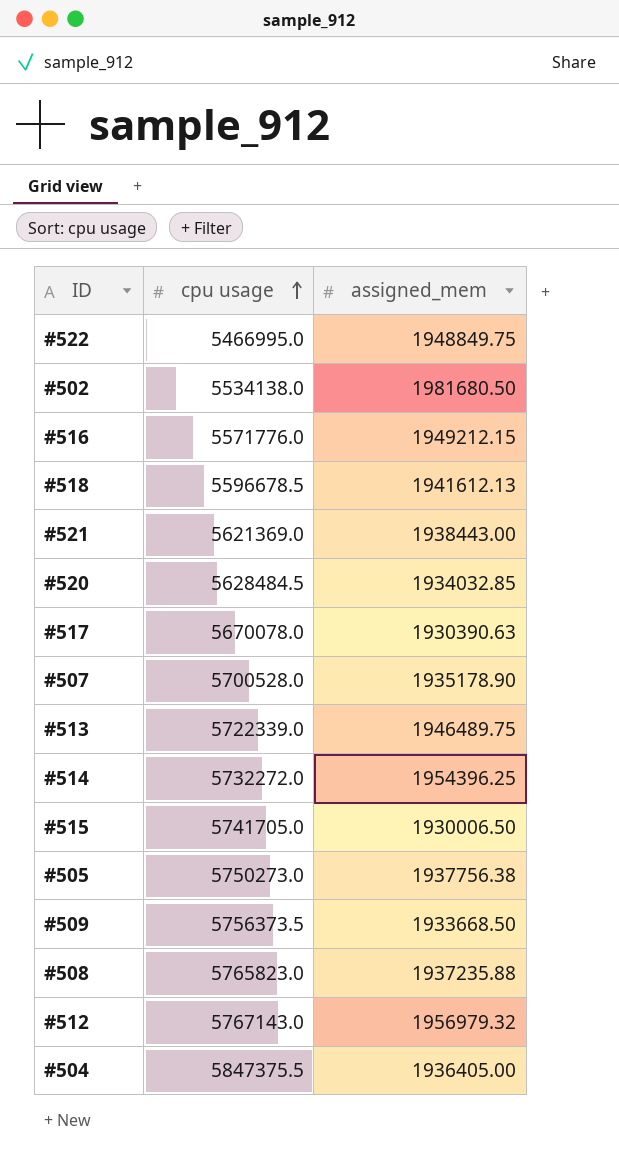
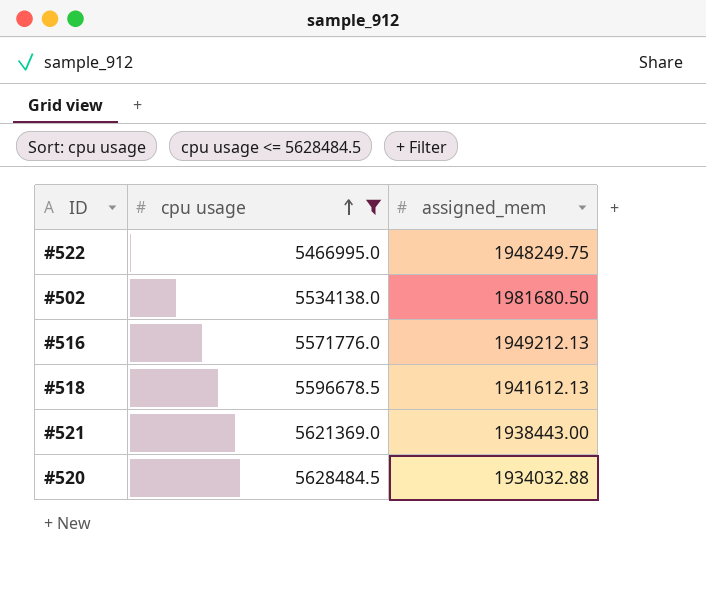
filter: none -> cpu usage <= 5628484.5
#522 | assigned_mem: 1948849.75 -> 1948249.75
#516 | assigned_mem: 1949212.15 -> 1949212.13
#520 | assigned_mem: 1934032.85 -> 1934032.88

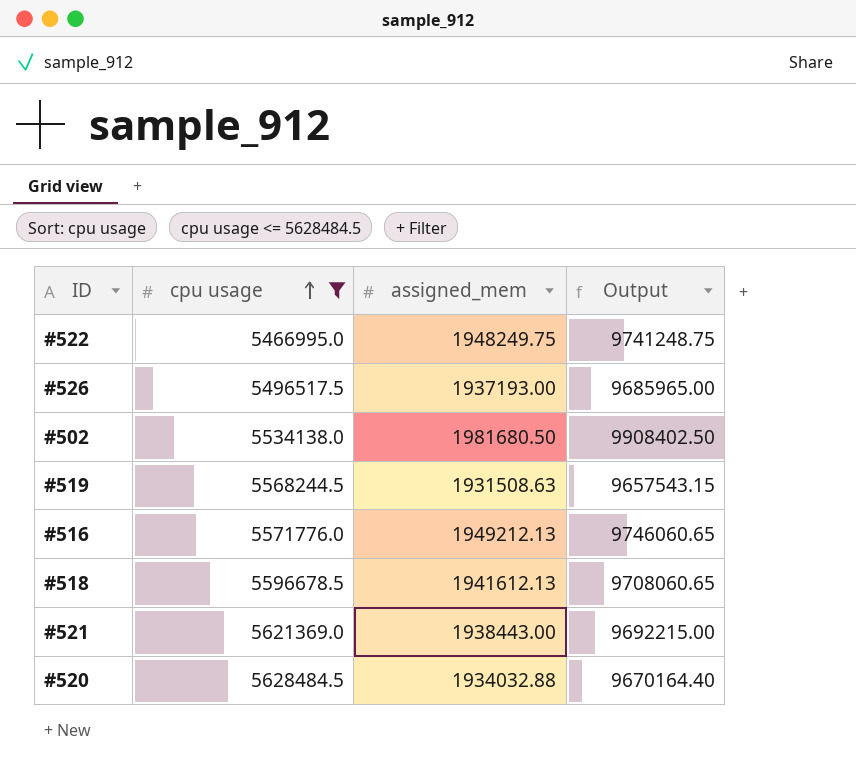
column Output | formula: none -> [assigned_mem] * 5
row #526: none -> 5496517.5 | 1937193.00 | 9685965.00
row #519: none -> 5568244.5 | 1931508.63 | 9657543.15

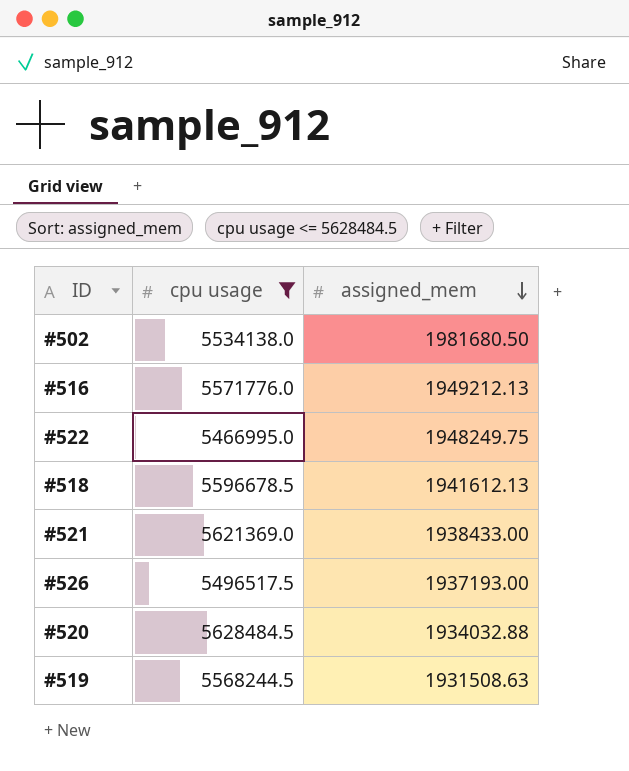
row order: cpu usage ascending -> assigned_mem descending
column Output | formula: [assigned_mem] * 5 -> none
#521 | assigned_mem: 1938443.00 -> 1938433.00

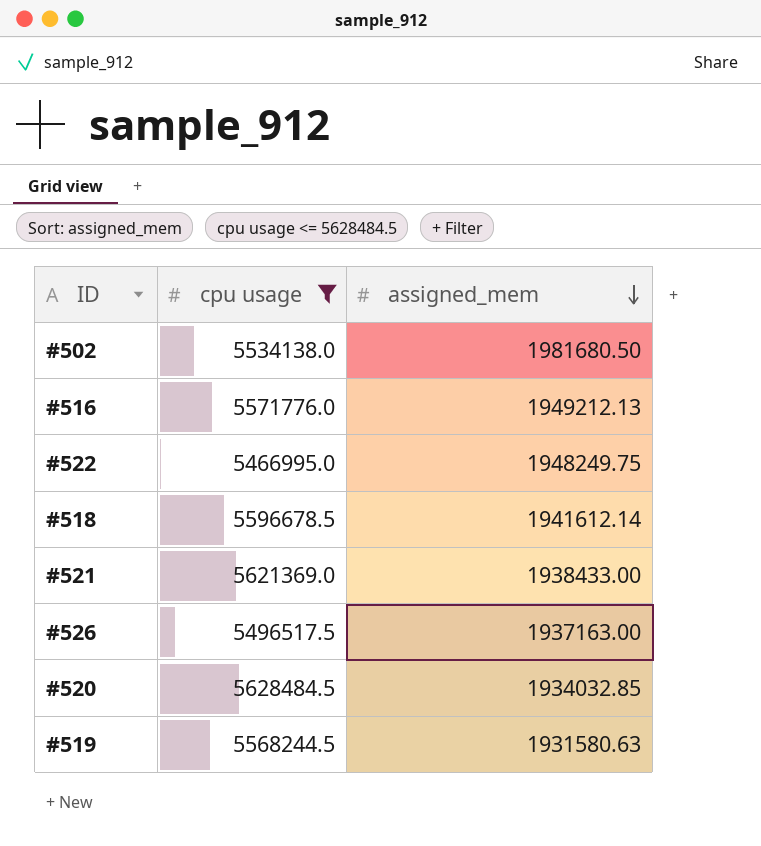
#518 | assigned_mem: 1941612.13 -> 1941612.14
#526 | assigned_mem: 1937193.00 -> 1937163.00
#520 | assigned_mem: 1934032.88 -> 1934032.85
#519 | assigned_mem: 1931508.63 -> 1931580.63

